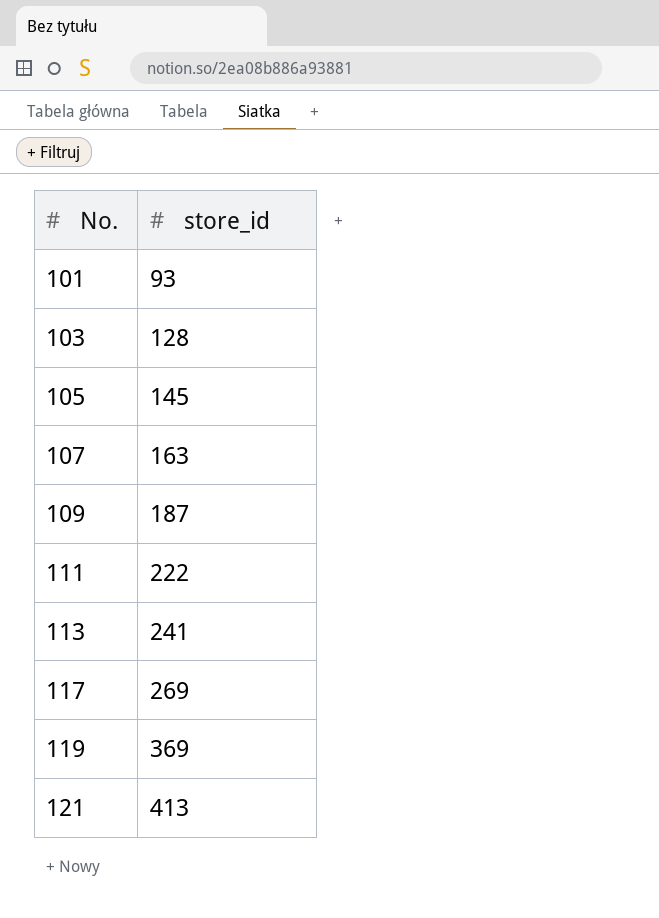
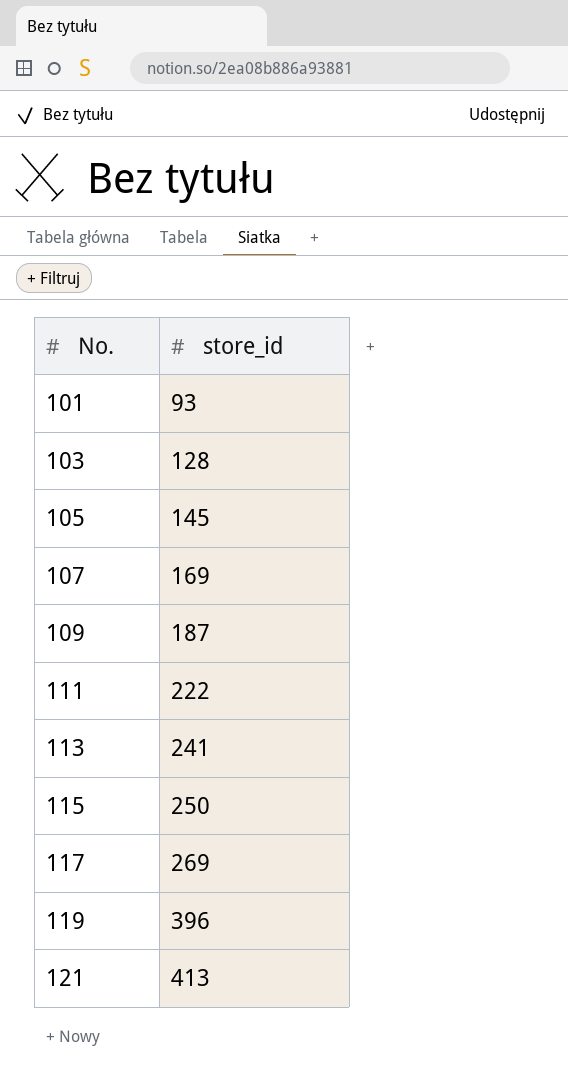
107 | store_id: 163 -> 169
row 115: none -> 250
119 | store_id: 369 -> 396

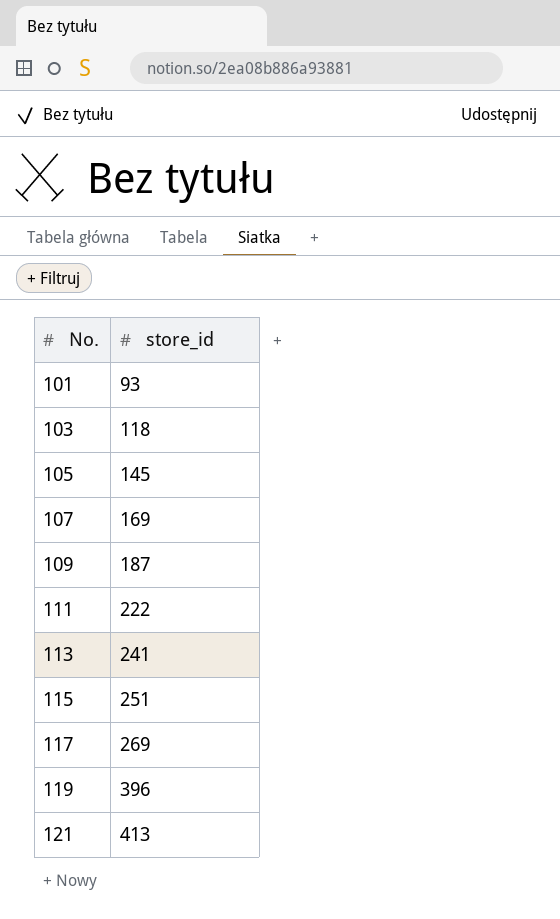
103 | store_id: 128 -> 118
115 | store_id: 250 -> 251

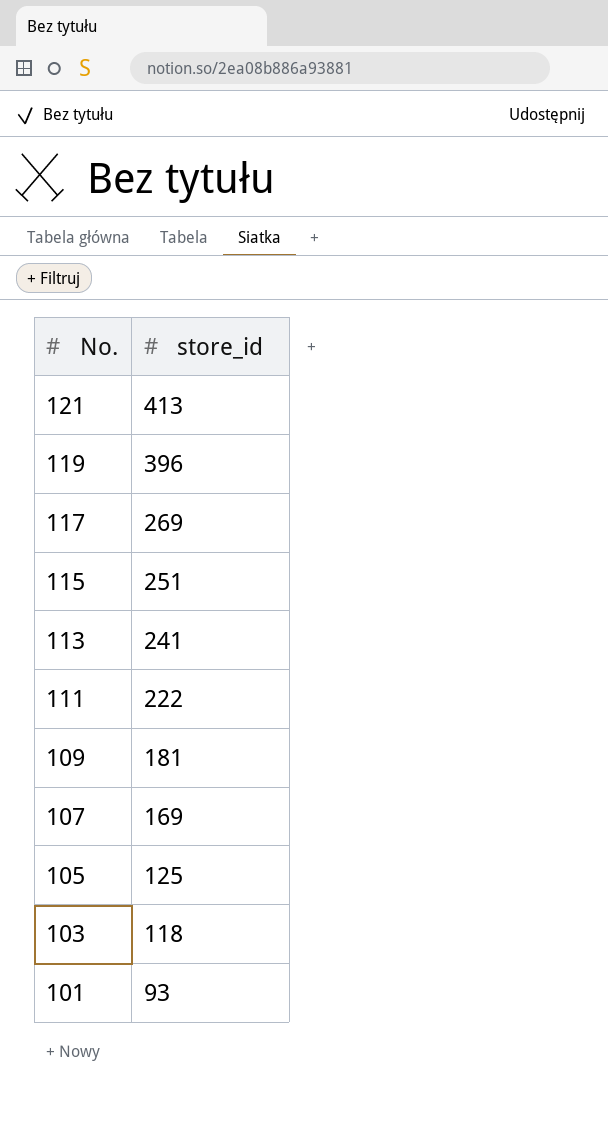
row order: No. ascending -> No. descending
109 | store_id: 187 -> 181
105 | store_id: 145 -> 125

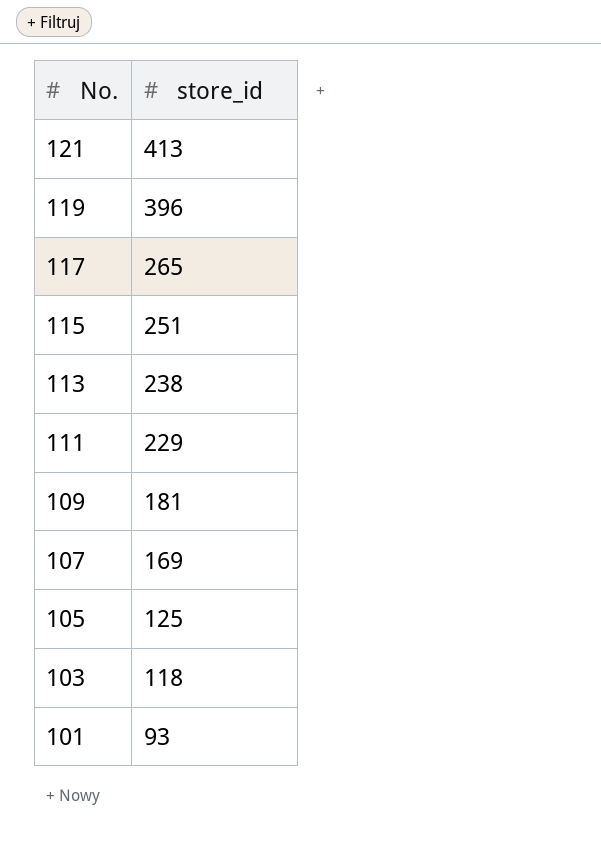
117 | store_id: 269 -> 265
113 | store_id: 241 -> 238
111 | store_id: 222 -> 229

